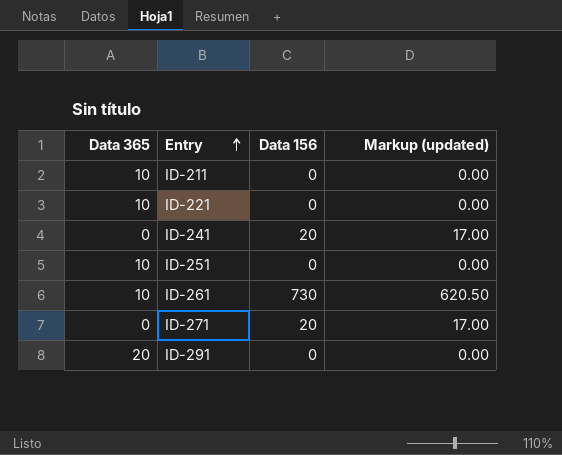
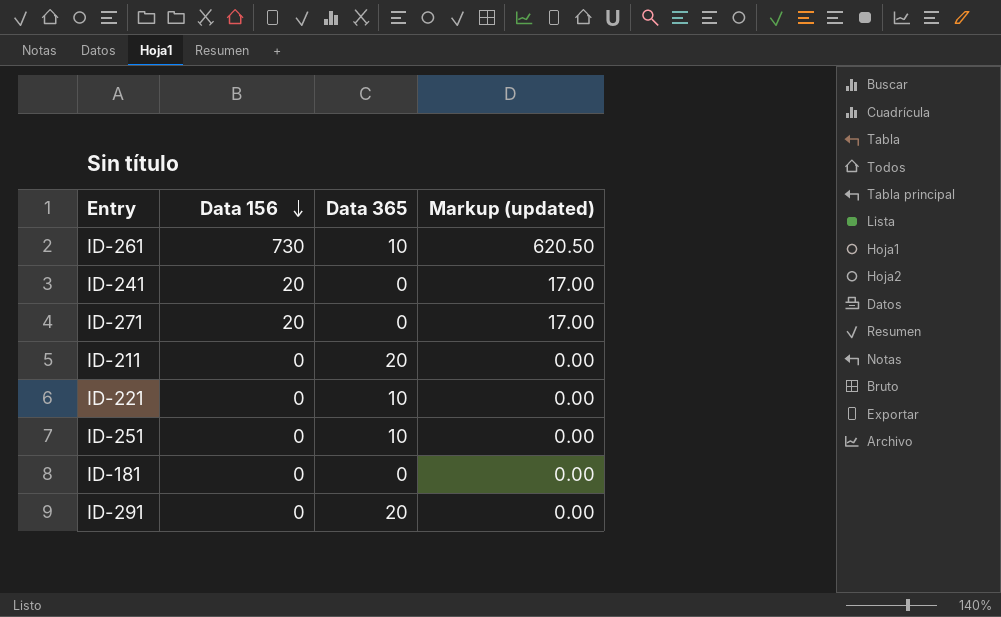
row order: Entry ascending -> Data 156 descending
column Data 365 | position: 1 -> 3
ID-211 | Data 365: 10 -> 20
row ID-181: none -> 0 | 0 | 0.00

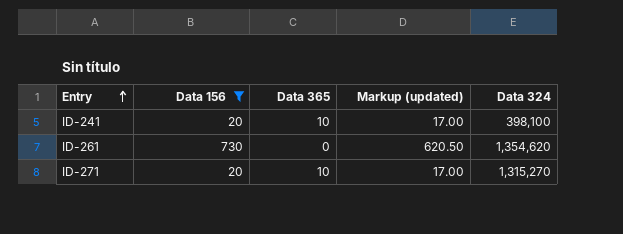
filter: none -> Data 156 != 0
row order: Data 156 descending -> Entry ascending
column Data 324 | position: none -> 5
ID-241 | Data 365: 0 -> 10
ID-261 | Data 365: 10 -> 0
ID-271 | Data 365: 0 -> 10

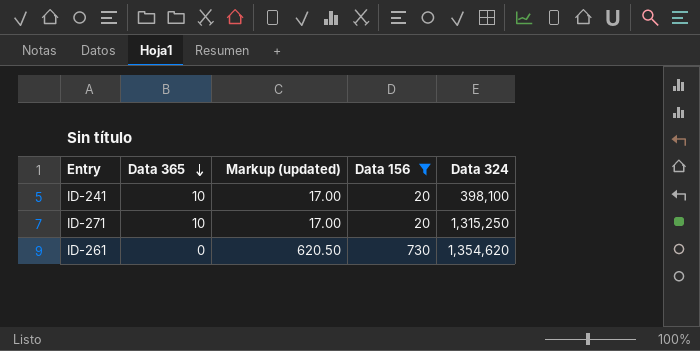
row order: Entry ascending -> Data 365 descending
column Data 156 | position: 2 -> 4
ID-271 | Data 324: 1,315,270 -> 1,315,250

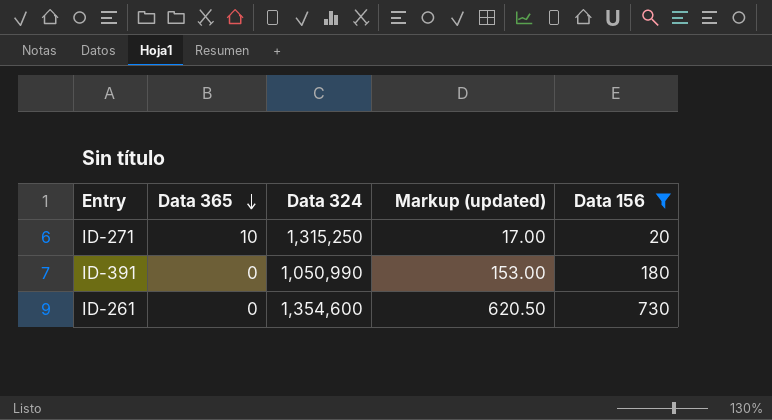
column Data 324 | position: 5 -> 3
row ID-241: 10 | 17.00 | 20 | 398,100 -> none
row ID-391: none -> 0 | 1,050,990 | 153.00 | 180
ID-261 | Data 324: 1,354,620 -> 1,354,600

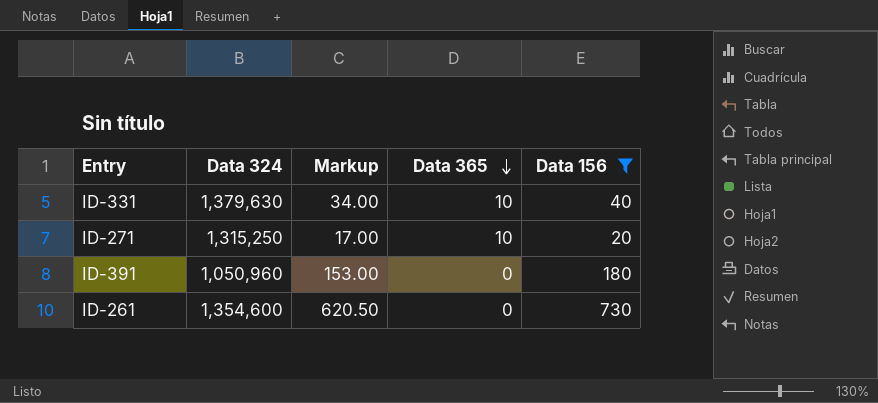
column name: Markup (updated) -> Markup
column Data 365 | position: 2 -> 4
row ID-331: none -> 1,379,630 | 34.00 | 10 | 40
ID-391 | Data 324: 1,050,990 -> 1,050,960

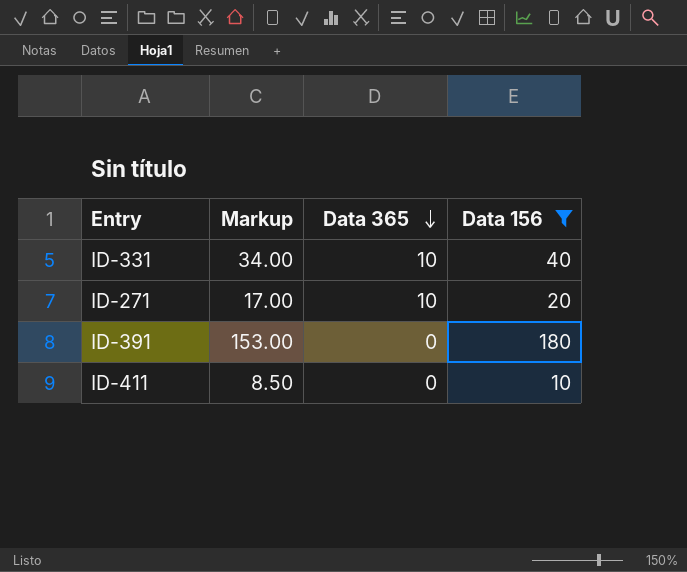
column Data 324 | position: 2 -> none
row ID-261: 1,354,600 | 620.50 | 0 | 730 -> none
row ID-411: none -> 8.50 | 0 | 10

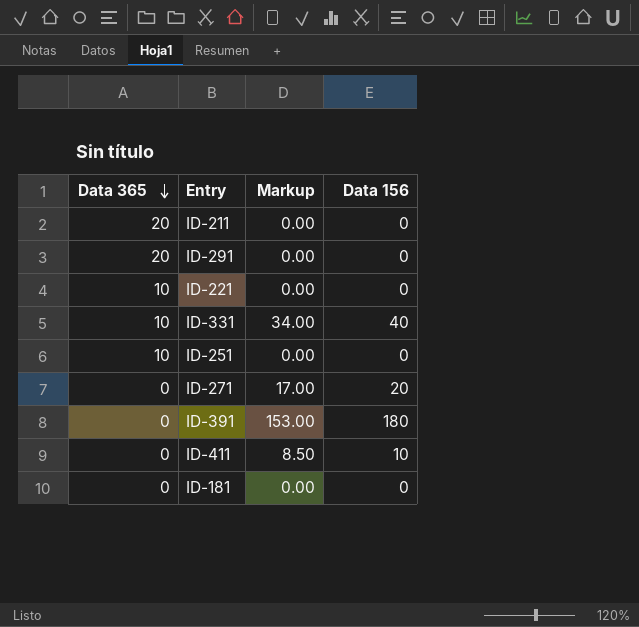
filter: Data 156 != 0 -> none
column Data 365 | position: 3 -> 1
ID-271 | Data 365: 10 -> 0

